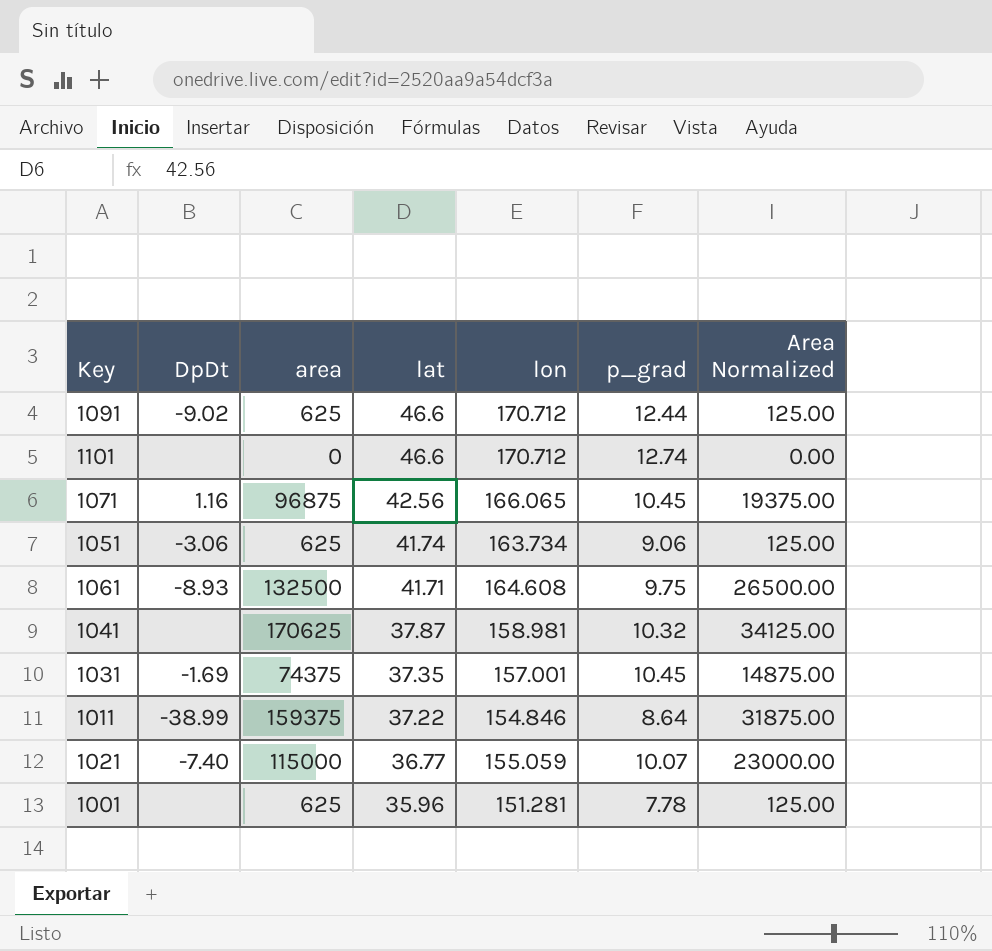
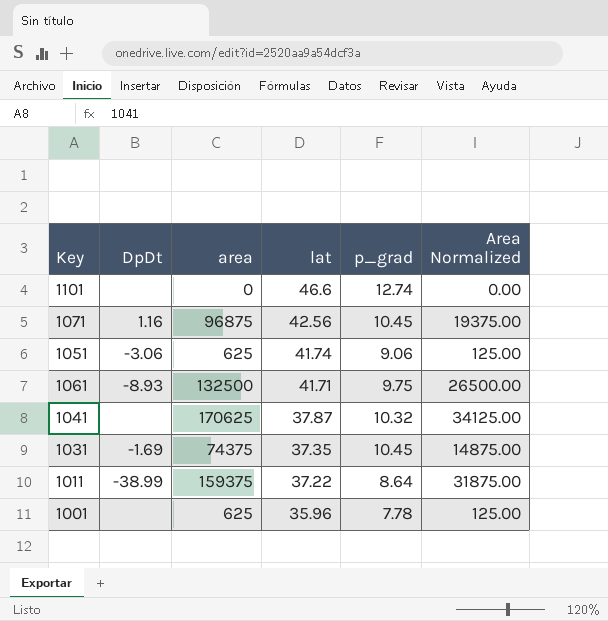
column lon | position: 5 -> none
row 1091: -9.02 | 625 | 46.6 | 170.712 | 12.44 | 125.00 -> none
row 1021: -7.40 | 115000 | 36.77 | 155.059 | 10.07 | 23000.00 -> none

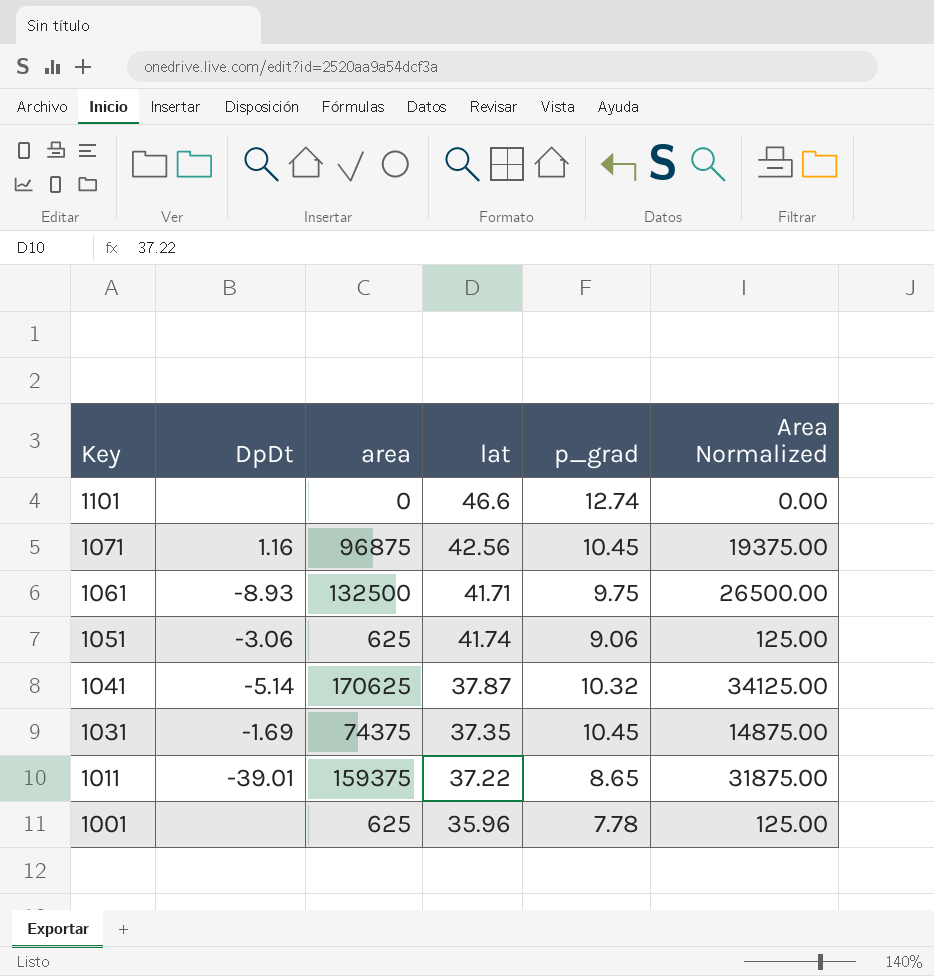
row order: lat descending -> Key descending
1041 | DpDt: none -> -5.14
1011 | DpDt: -38.99 -> -39.01
1011 | p_grad: 8.64 -> 8.65

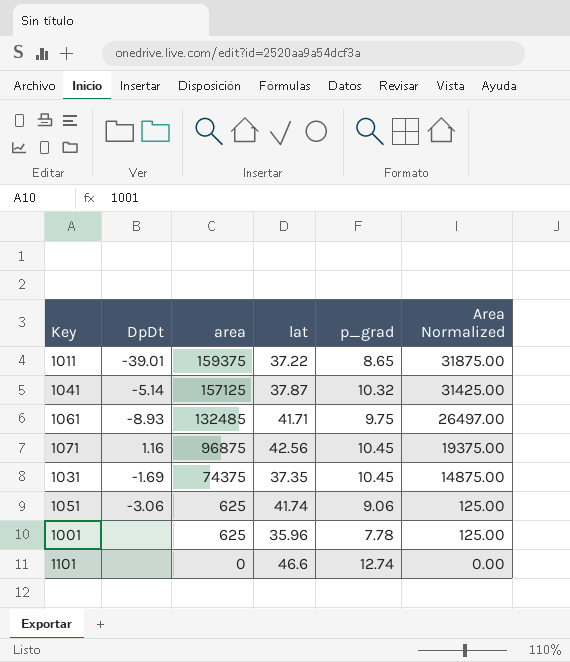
row order: Key descending -> area descending
1041 | area: 170625 -> 157125
1041 | Area Normalized: 34125.00 -> 31425.00
1061 | area: 132500 -> 132485
1061 | Area Normalized: 26500.00 -> 26497.00

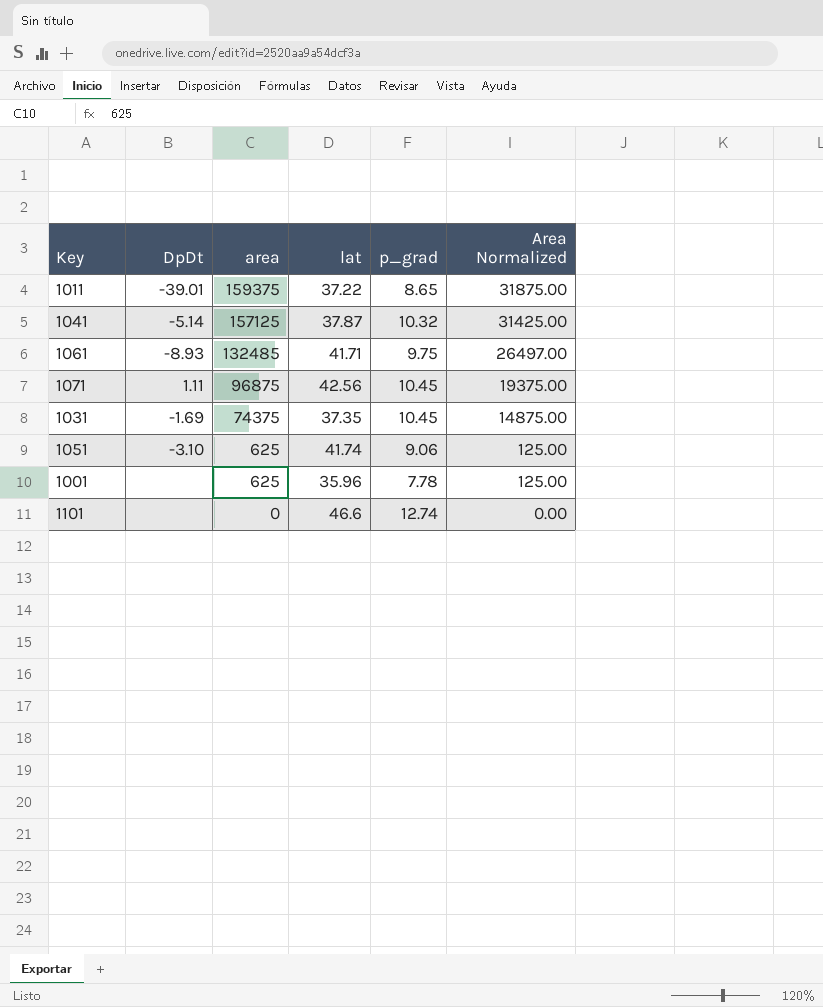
1071 | DpDt: 1.16 -> 1.11
1051 | DpDt: -3.06 -> -3.10

